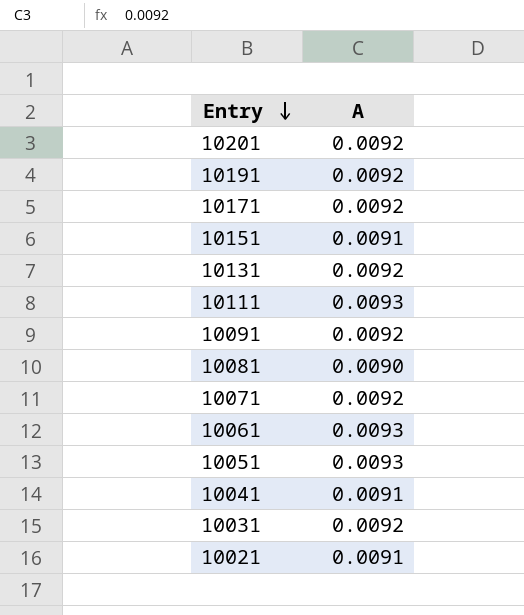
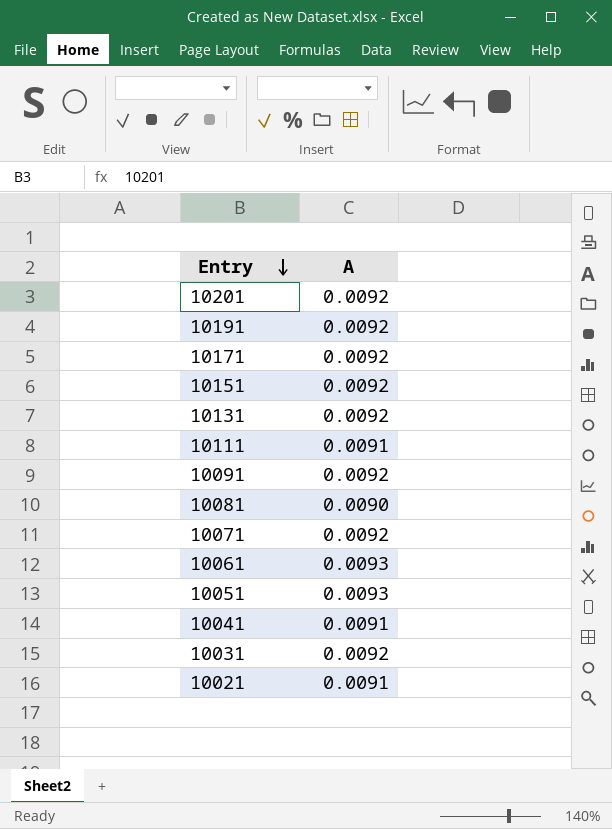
10151 | A: 0.0091 -> 0.0092
10111 | A: 0.0093 -> 0.0091

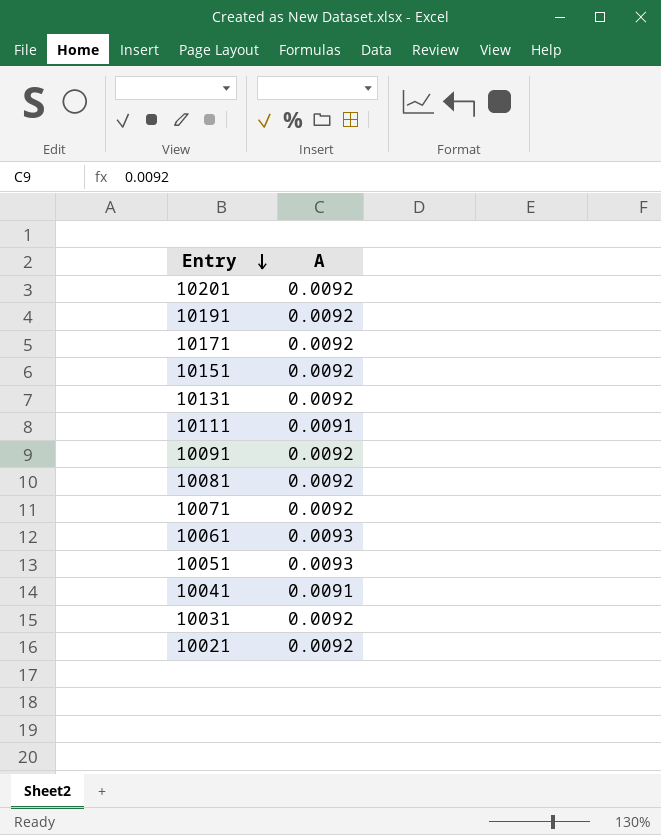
10081 | A: 0.0090 -> 0.0092
10021 | A: 0.0091 -> 0.0092

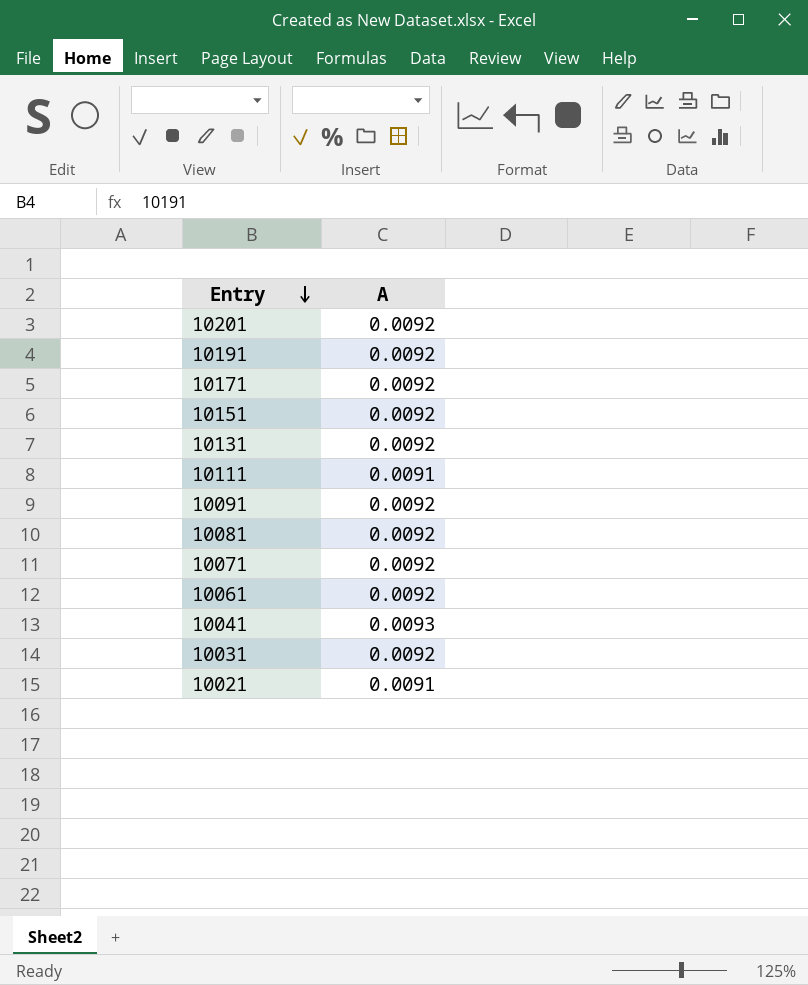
row 10051: 0.0093 -> none
10061 | A: 0.0093 -> 0.0092
10041 | A: 0.0091 -> 0.0093
10021 | A: 0.0092 -> 0.0091

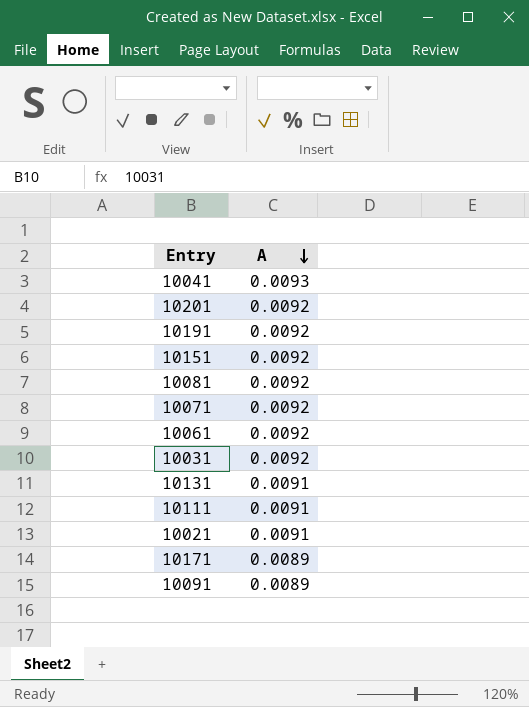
row order: Entry descending -> A descending
10131 | A: 0.0092 -> 0.0091
10171 | A: 0.0092 -> 0.0089
10091 | A: 0.0092 -> 0.0089

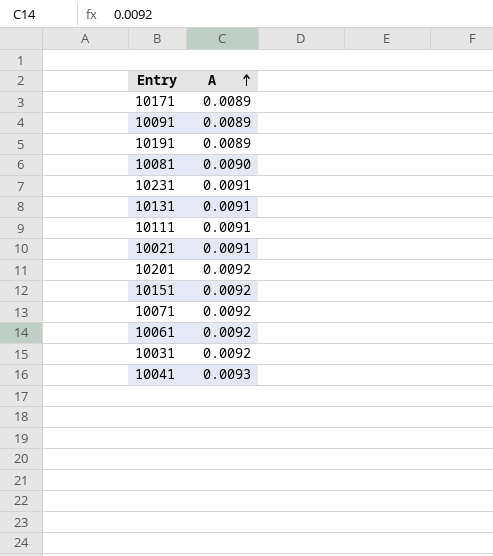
row order: A descending -> A ascending
10191 | A: 0.0092 -> 0.0089
10081 | A: 0.0092 -> 0.0090
row 10231: none -> 0.0091

